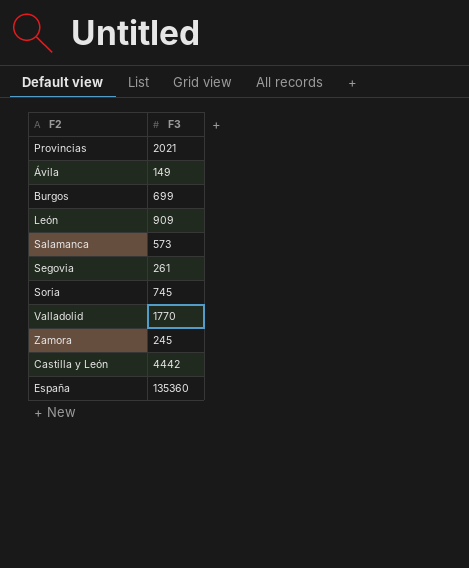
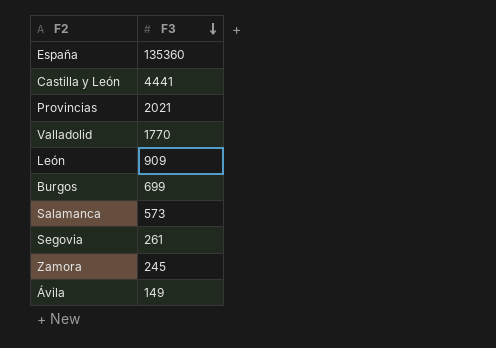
row order: none -> F3 descending
row Soria: 745 -> none
Castilla y León | F3: 4442 -> 4441

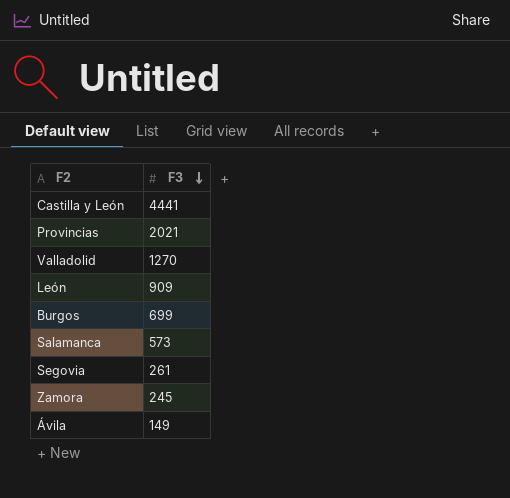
row España: 135360 -> none
Valladolid | F3: 1770 -> 1270

